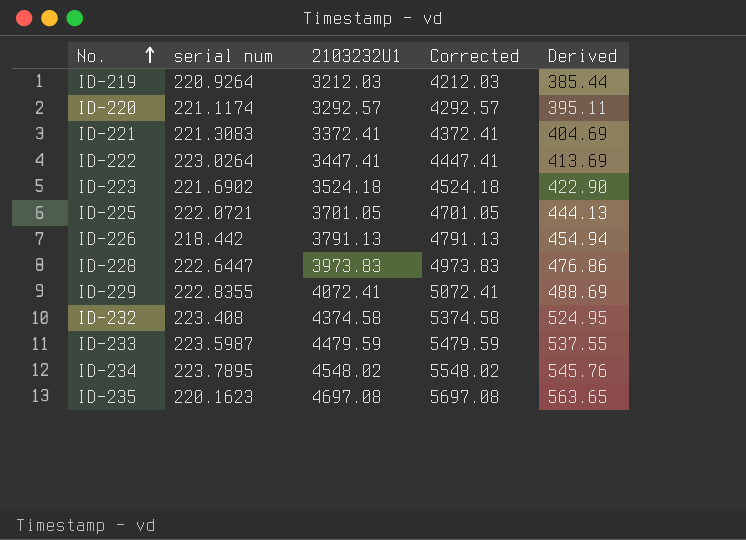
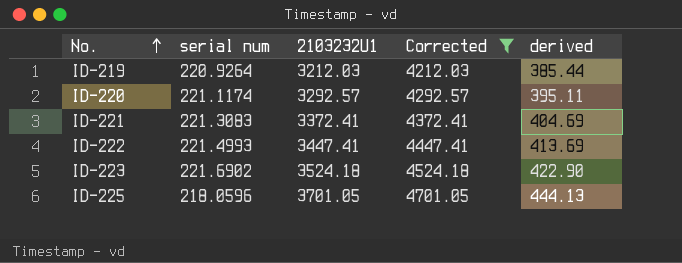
filter: none -> Corrected <= 4701.05
column name: Derived -> derived
ID-222 | serial num: 223.0264 -> 221.4993
ID-225 | serial num: 222.0721 -> 218.0596

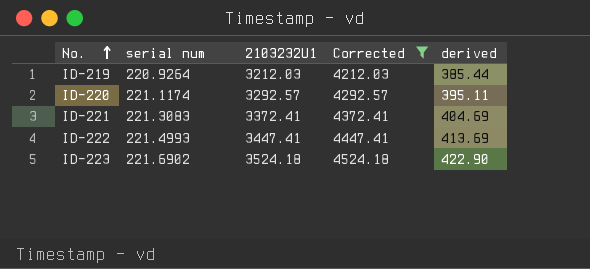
row ID-225: 218.0596 | 3701.05 | 4701.05 | 444.13 -> none

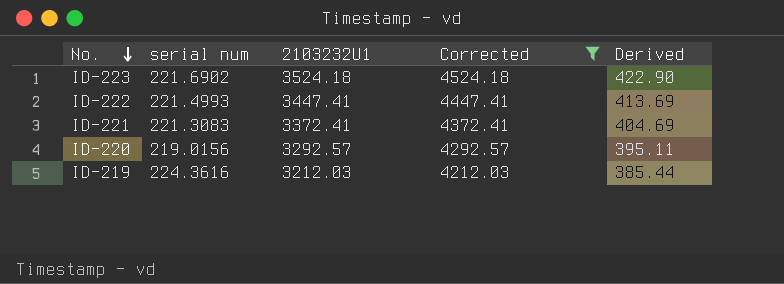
row order: No. ascending -> No. descending
column name: derived -> Derived
ID-220 | serial num: 221.1174 -> 219.0156
ID-219 | serial num: 220.9264 -> 224.3616

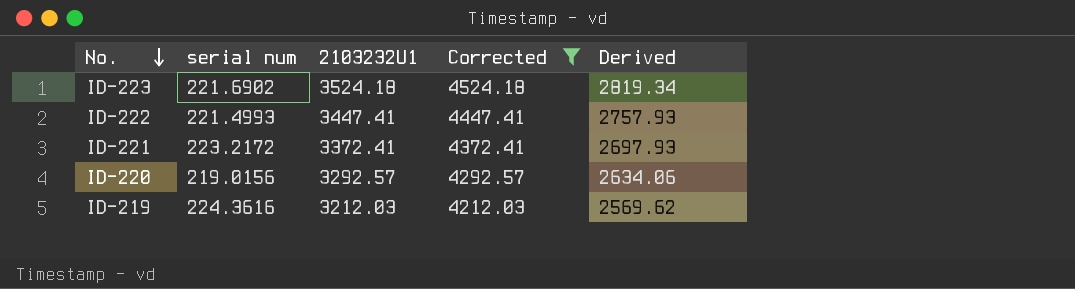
column Derived | formula: [2103232U1] * 0.12 -> [2103232U1] * 0.8
ID-221 | serial num: 221.3083 -> 223.2172

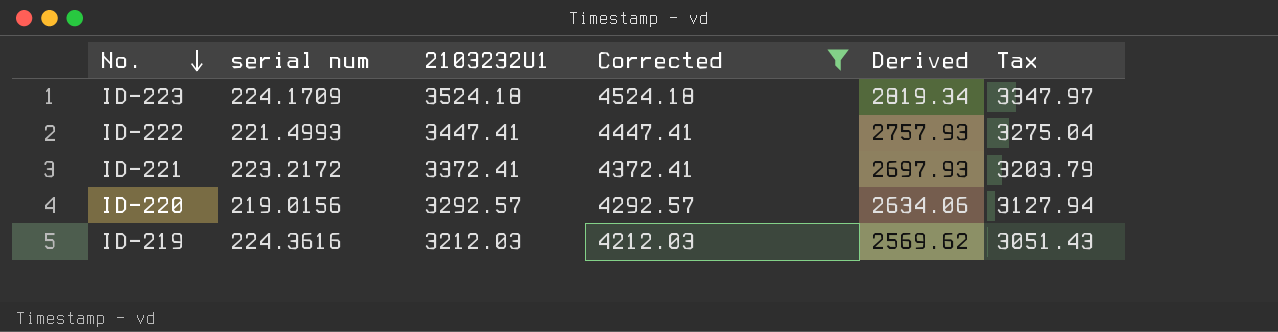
column Tax | formula: none -> [2103232U1] * 0.95
ID-223 | serial num: 221.6902 -> 224.1709

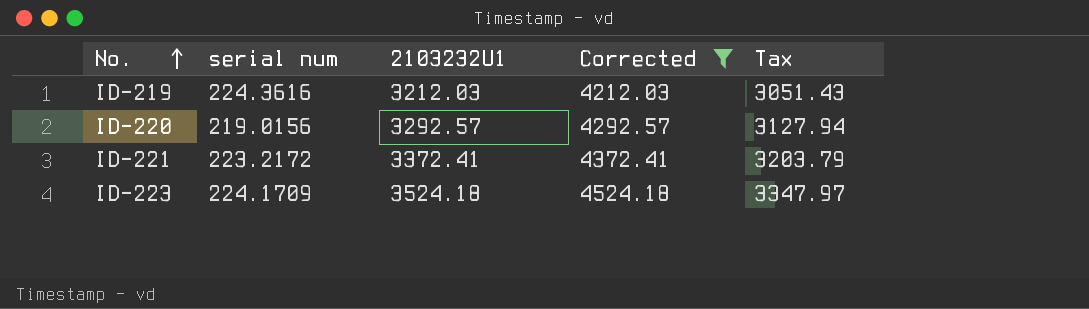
row order: No. descending -> No. ascending
column Derived | formula: [2103232U1] * 0.8 -> none
row ID-222: 221.4993 | 3447.41 | 4447.41 | 2757.93 | 3275.04 -> none

